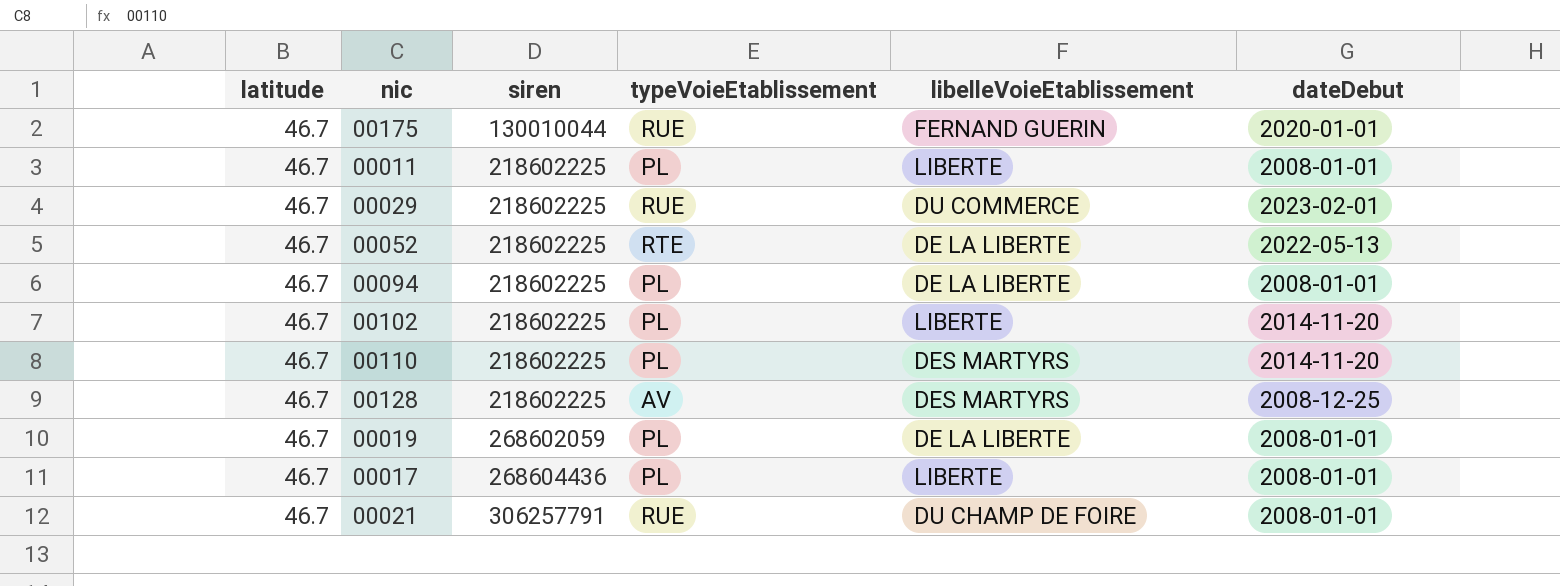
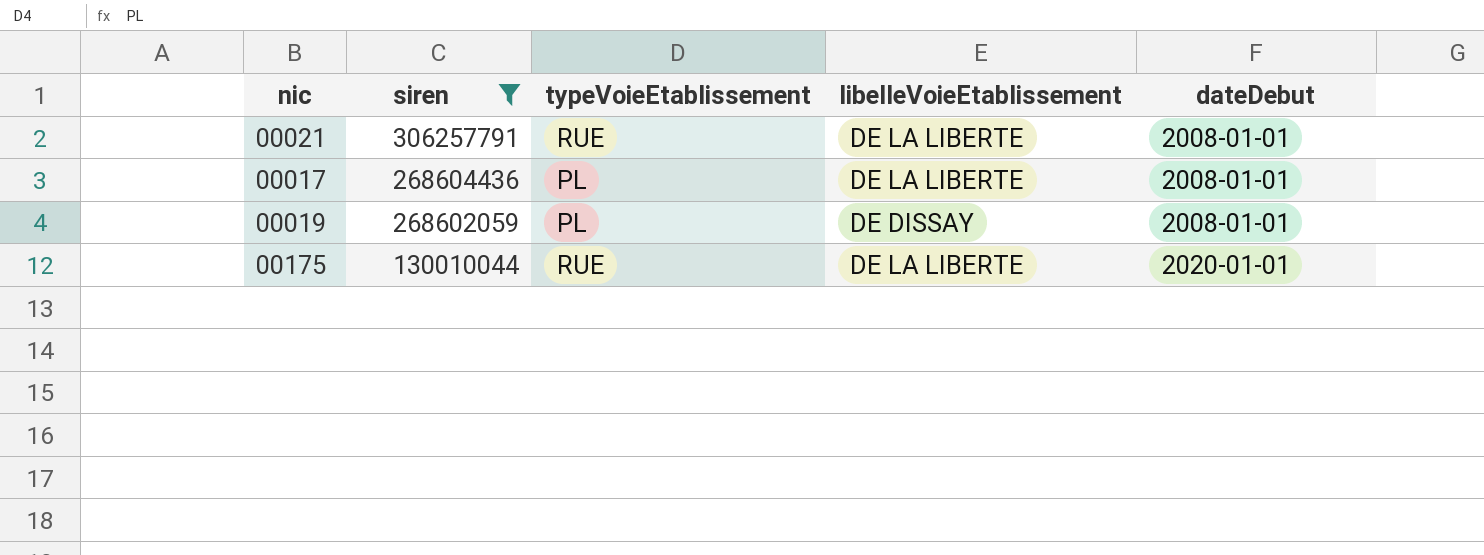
filter: none -> siren != 218602225
row order: siren ascending -> siren descending
column latitude | position: 1 -> none
00021 | libelleVoieEtablissement: DU CHAMP DE FOIRE -> DE LA LIBERTE
00017 | libelleVoieEtablissement: LIBERTE -> DE LA LIBERTE
00019 | libelleVoieEtablissement: DE LA LIBERTE -> DE DISSAY
00175 | libelleVoieEtablissement: FERNAND GUERIN -> DE LA LIBERTE

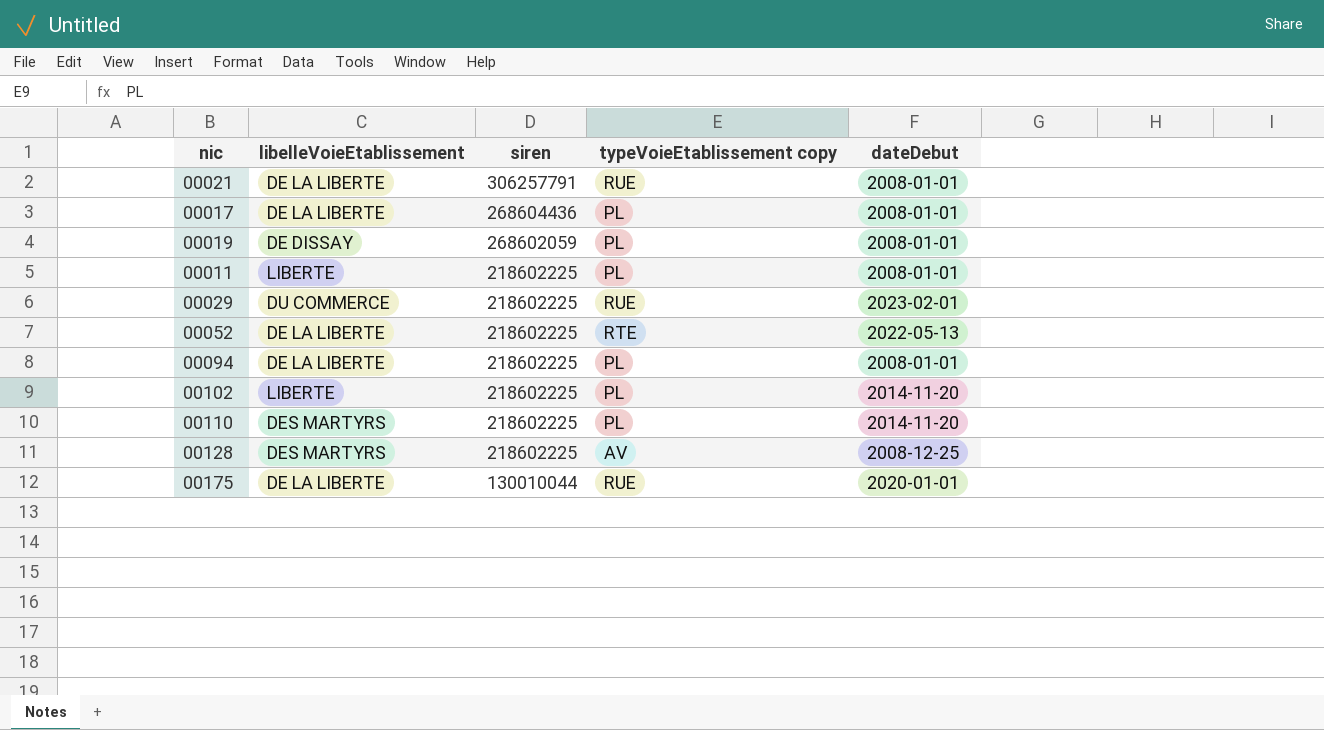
filter: siren != 218602225 -> none
column libelleVoieEtablissement | position: 4 -> 2
column name: typeVoieEtablissement -> typeVoieEtablissement copy

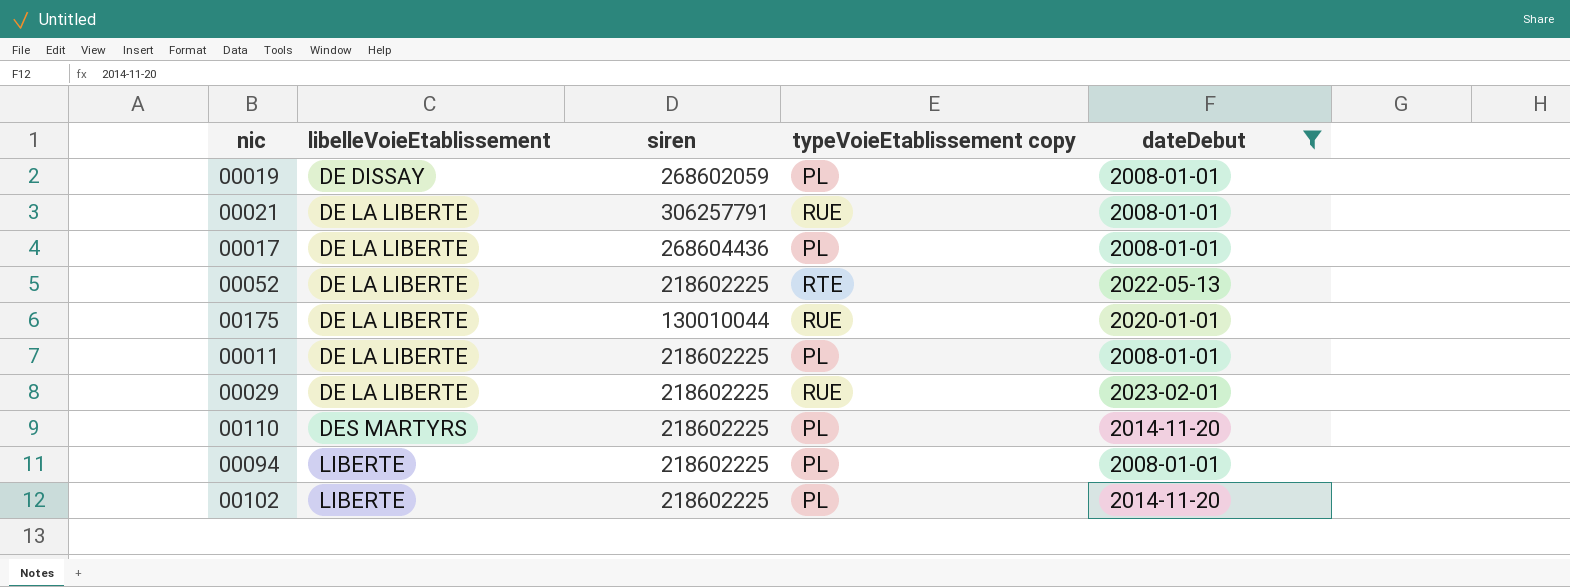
filter: none -> dateDebut != 2008-12-25
row order: siren descending -> libelleVoieEtablissement ascending
00011 | libelleVoieEtablissement: LIBERTE -> DE LA LIBERTE
00029 | libelleVoieEtablissement: DU COMMERCE -> DE LA LIBERTE
00094 | libelleVoieEtablissement: DE LA LIBERTE -> LIBERTE

